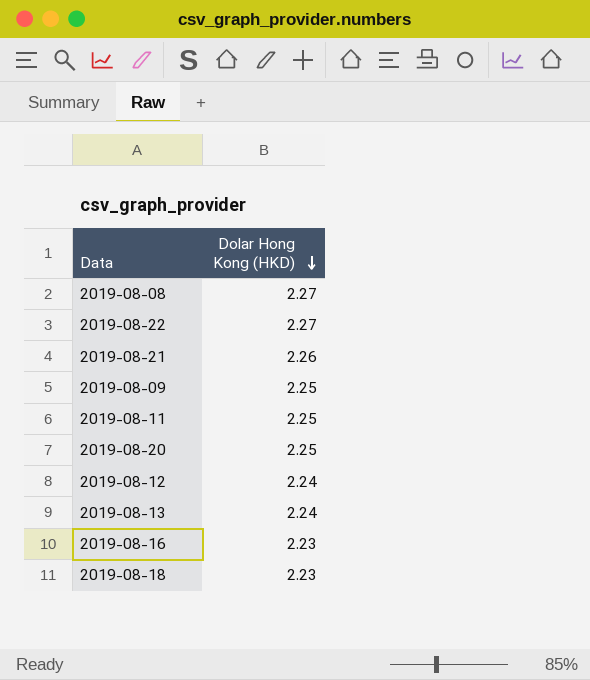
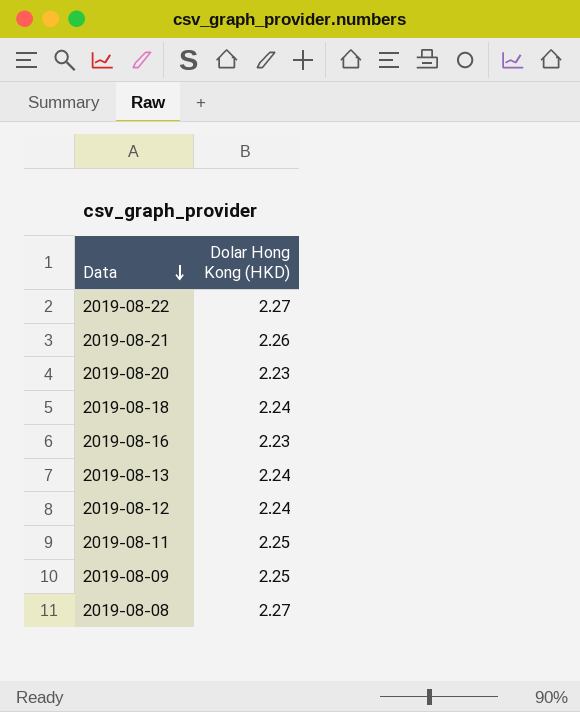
row order: Dolar Hong Kong (HKD) descending -> Data descending
2019-08-20 | Dolar Hong Kong (HKD): 2.25 -> 2.23
2019-08-18 | Dolar Hong Kong (HKD): 2.23 -> 2.24

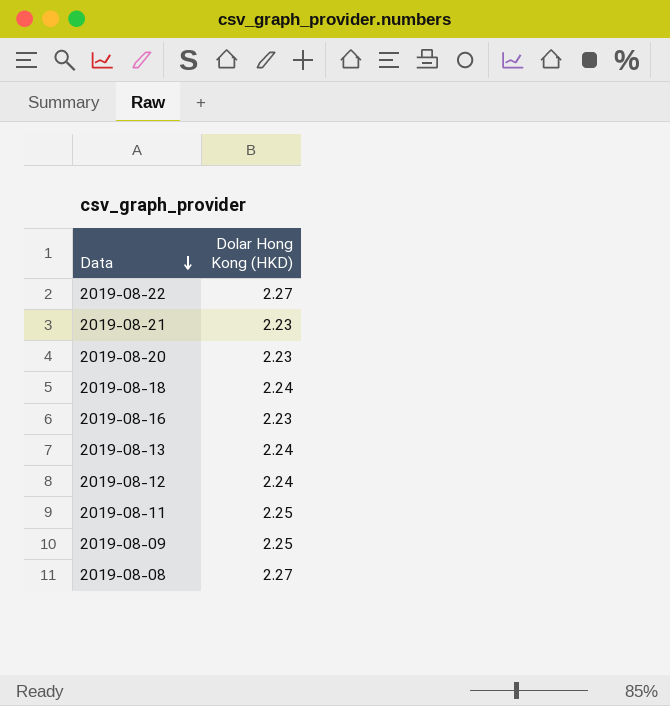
2019-08-21 | Dolar Hong Kong (HKD): 2.26 -> 2.23

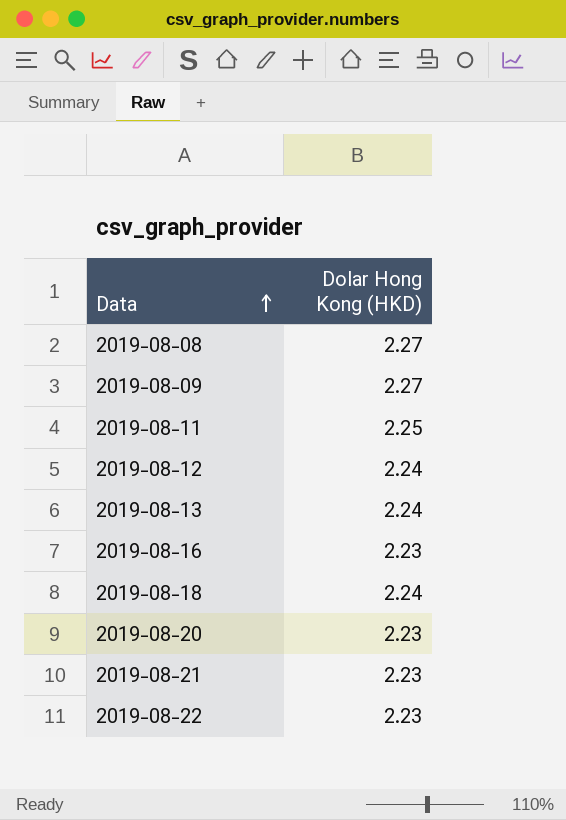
row order: Data descending -> Data ascending
2019-08-09 | Dolar Hong Kong (HKD): 2.25 -> 2.27
2019-08-22 | Dolar Hong Kong (HKD): 2.27 -> 2.23

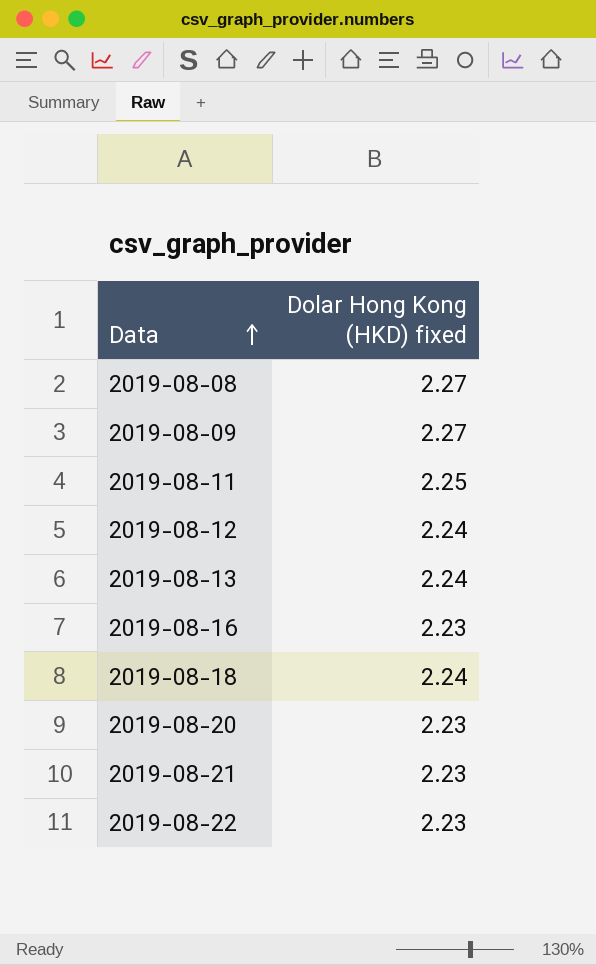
column name: Dolar Hong Kong (HKD) -> Dolar Hong Kong (HKD) fixed

